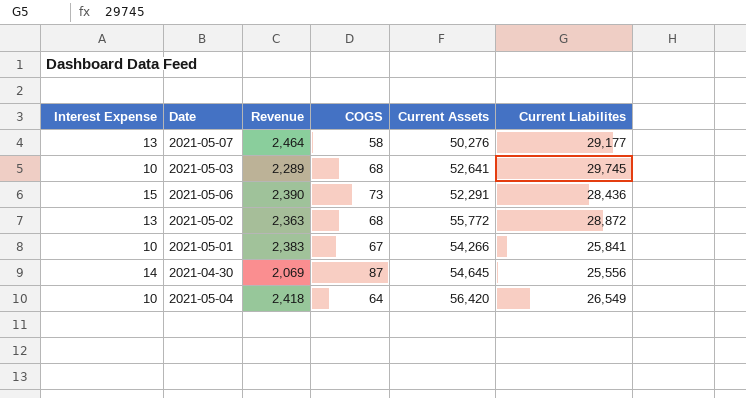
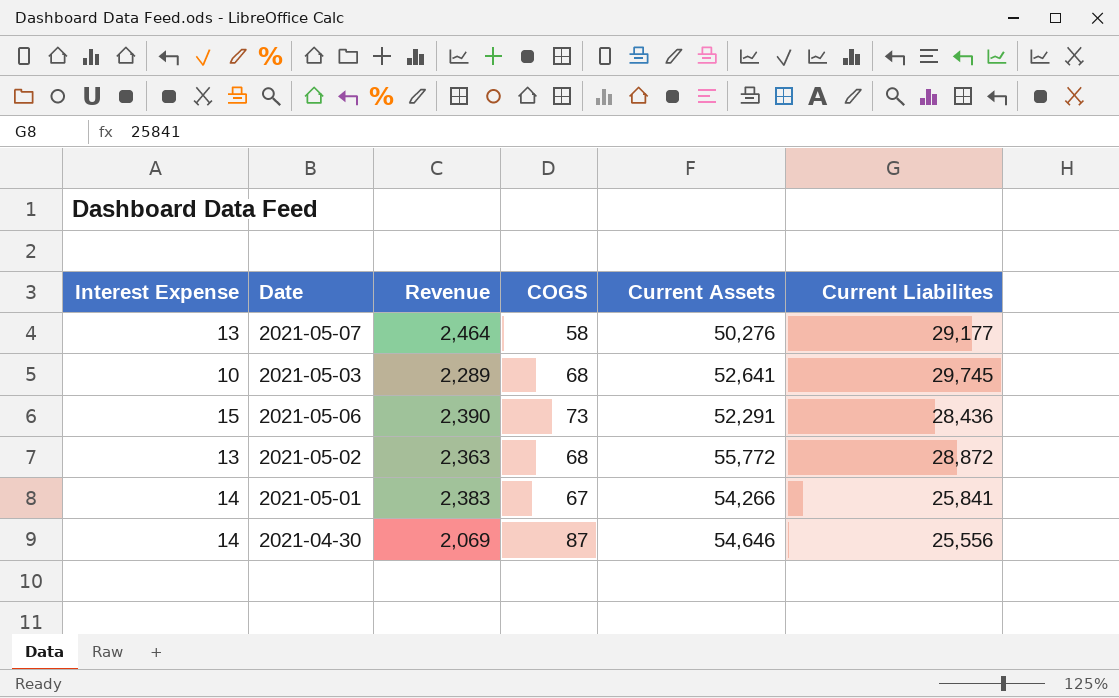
row 2021-05-04: 10 | 2,418 | 64 | 56,420 | 26,549 -> none
2021-05-01 | Interest Expense: 10 -> 14
2021-04-30 | Current Assets: 54,645 -> 54,646

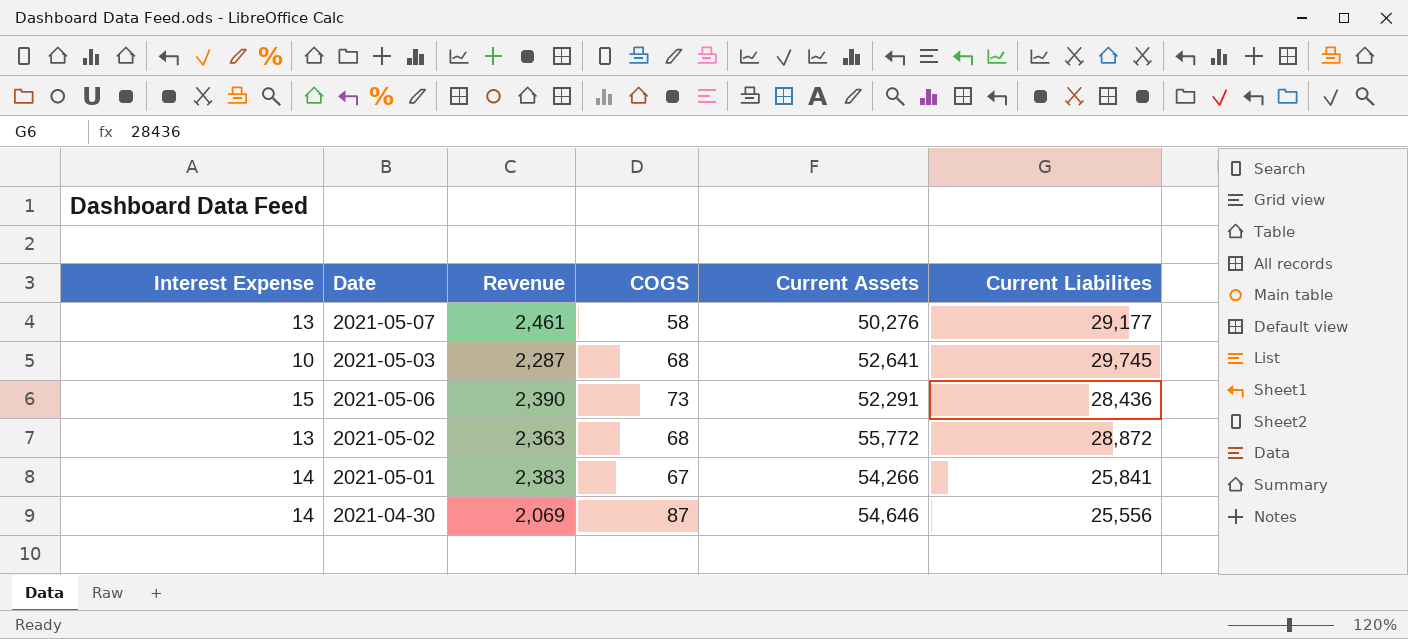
2021-05-07 | Revenue: 2,464 -> 2,461
2021-05-03 | Revenue: 2,289 -> 2,287

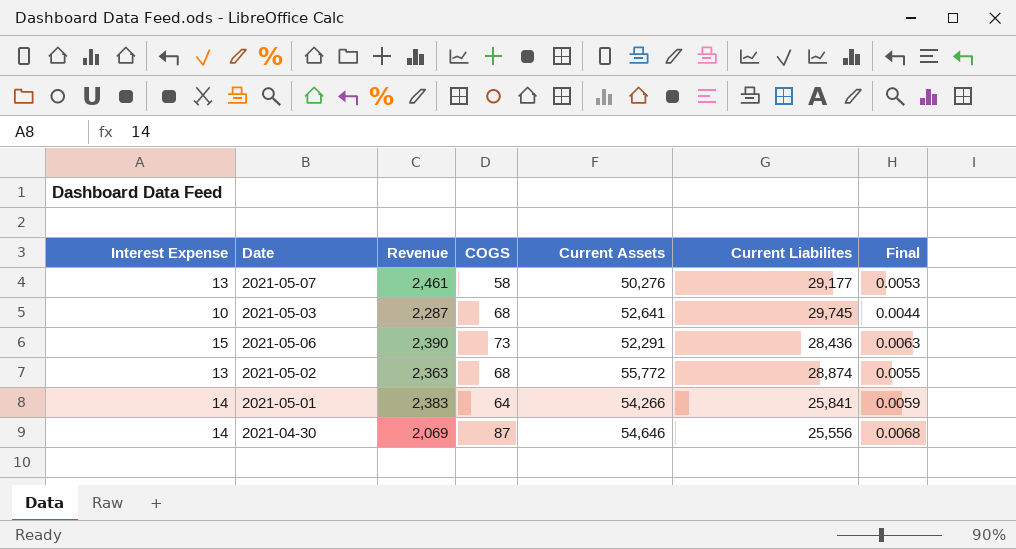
column Final | formula: none -> [Interest Expense] / [Revenue]
2021-05-02 | Current Liabilites: 28,872 -> 28,874
2021-05-01 | COGS: 67 -> 64

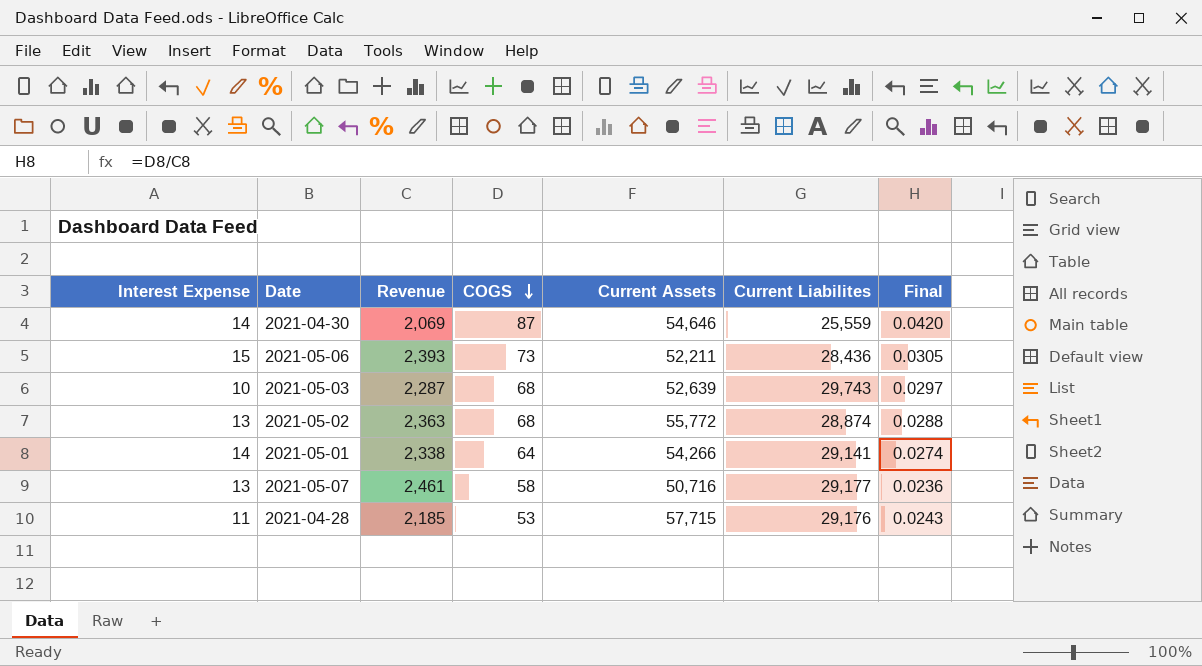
row order: none -> COGS descending
column Final | formula: [Interest Expense] / [Revenue] -> [COGS] / [Revenue]
2021-04-30 | Current Liabilites: 25,556 -> 25,559
2021-05-06 | Revenue: 2,390 -> 2,393
2021-05-06 | Current Assets: 52,291 -> 52,211
2021-05-03 | Current Assets: 52,641 -> 52,639
2021-05-03 | Current Liabilites: 29,745 -> 29,743
2021-05-01 | Revenue: 2,383 -> 2,338
2021-05-01 | Current Liabilites: 25,841 -> 29,141
2021-05-07 | Current Assets: 50,276 -> 50,716
row 2021-04-28: none -> 11 | 2,185 | 53 | 57,715 | 29,176 | 0.0243

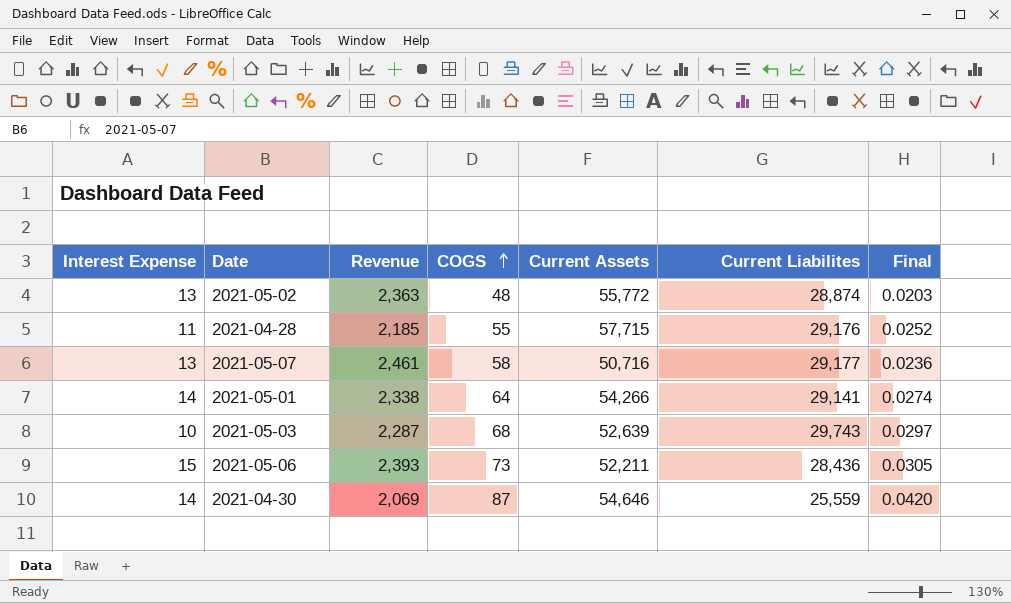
row order: COGS descending -> COGS ascending
2021-05-02 | COGS: 68 -> 48
2021-05-02 | Final: 0.0288 -> 0.0203
2021-04-28 | COGS: 53 -> 55
2021-04-28 | Final: 0.0243 -> 0.0252

